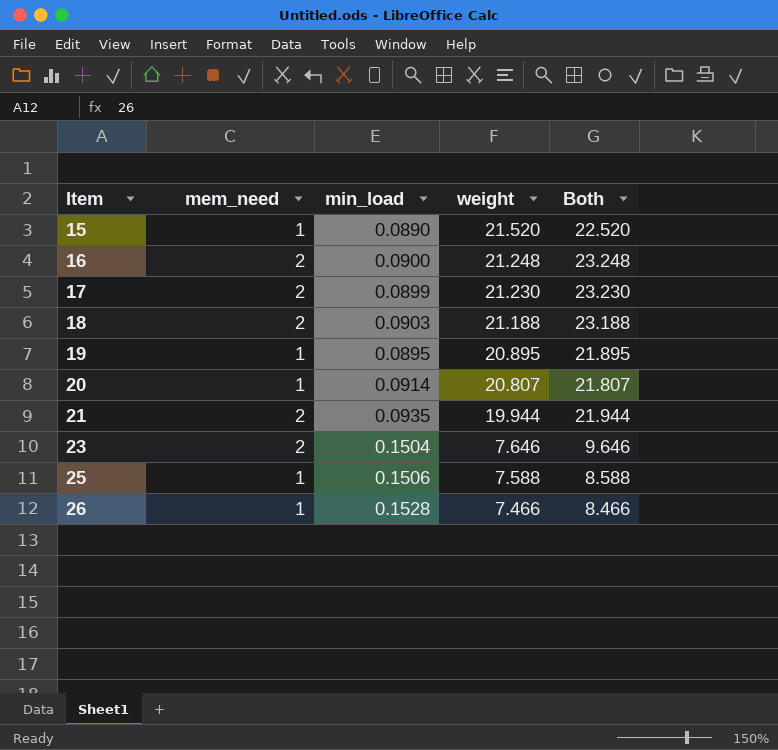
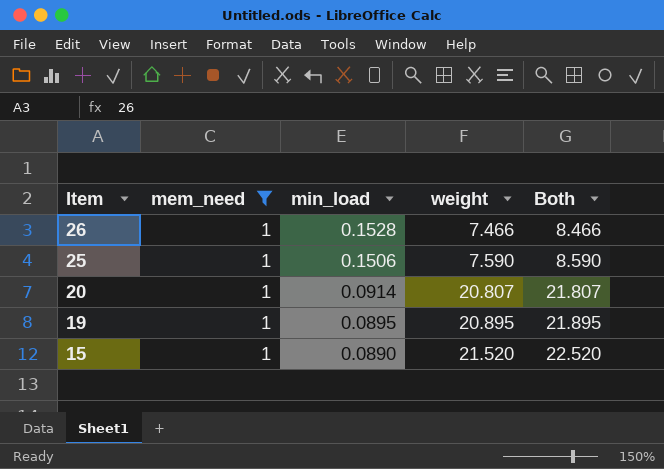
filter: none -> mem_need = 1
row order: Item ascending -> Item descending
25 | weight: 7.588 -> 7.590
25 | Both: 8.588 -> 8.590

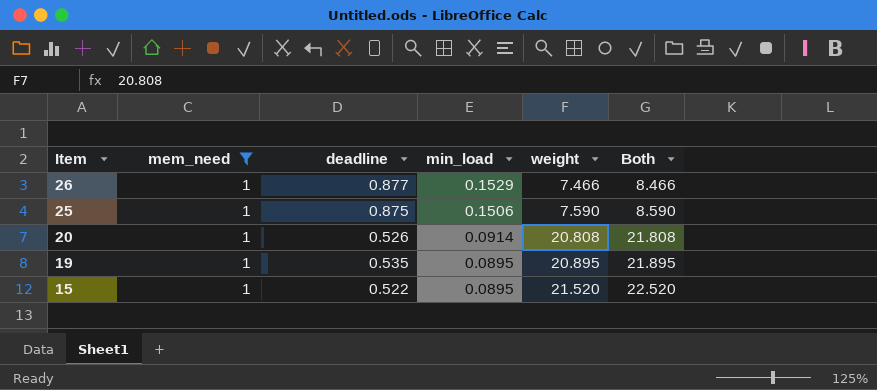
column deadline | position: none -> 3
26 | min_load: 0.1528 -> 0.1529
20 | weight: 20.807 -> 20.808
20 | Both: 21.807 -> 21.808
15 | min_load: 0.0890 -> 0.0895

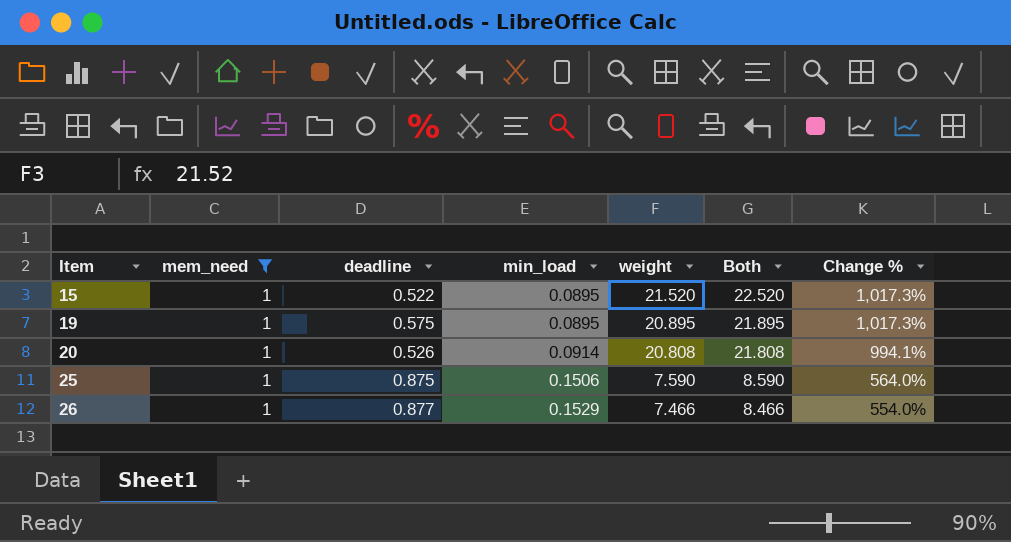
row order: Item descending -> Item ascending
column Change % | formula: none -> ([mem_need] - [min_load]) / [min_load]
19 | deadline: 0.535 -> 0.575

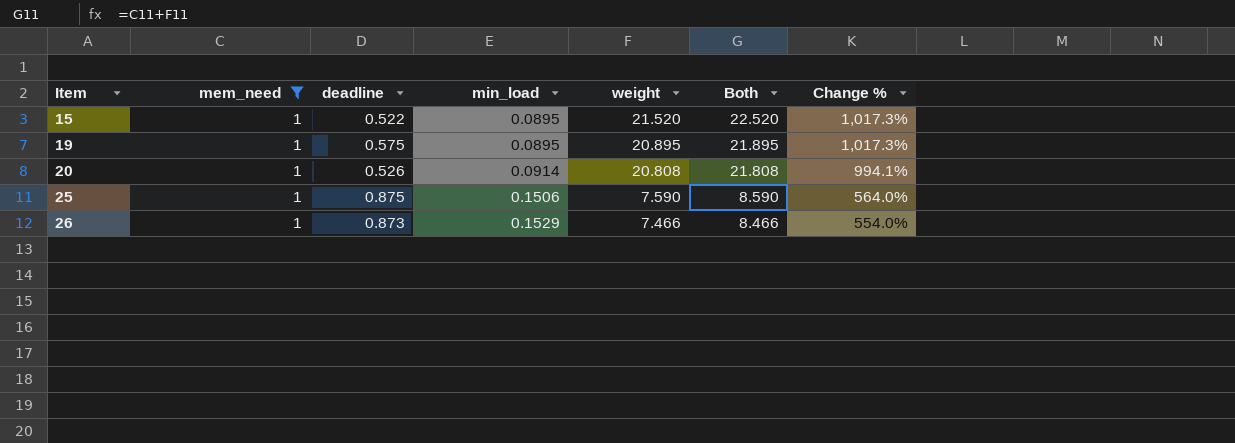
26 | deadline: 0.877 -> 0.873

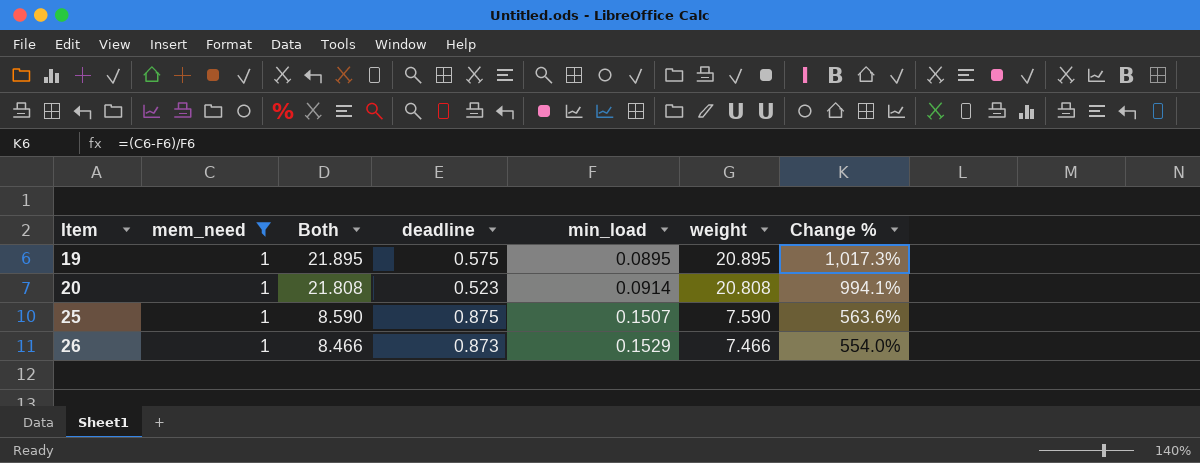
column Both | position: 6 -> 3
row 15: 1 | 0.522 | 0.0895 | 21.520 | 22.520 | 1,017.3% -> none
20 | deadline: 0.526 -> 0.523
25 | min_load: 0.1506 -> 0.1507
25 | Change %: 564.0% -> 563.6%

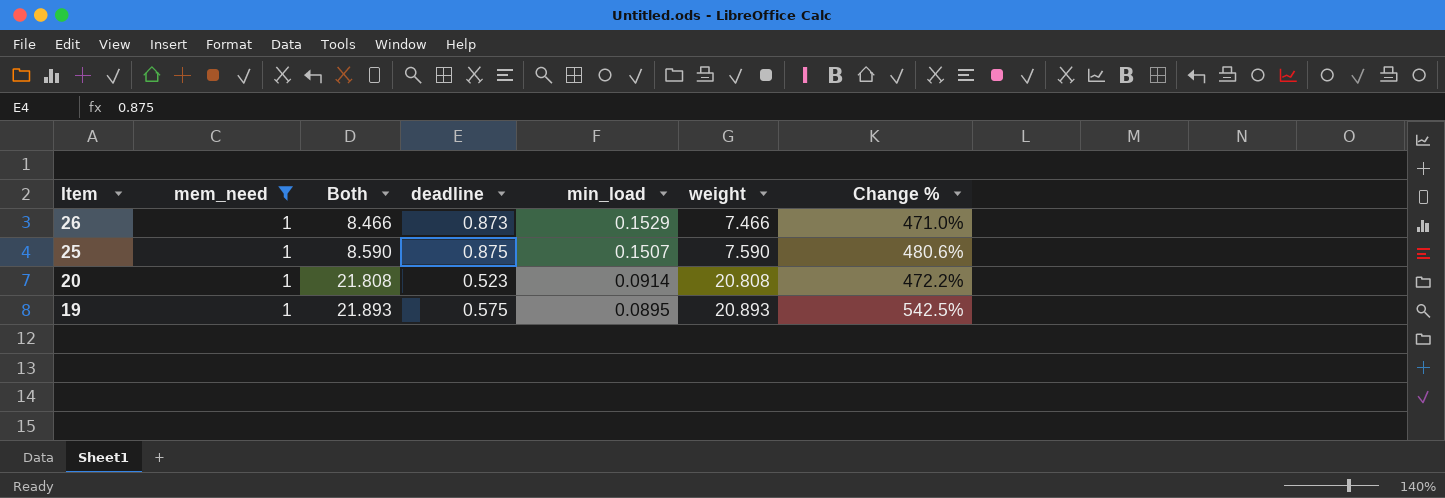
row order: Item ascending -> Item descending
column Change % | formula: ([mem_need] - [min_load]) / [min_load] -> ([deadline] - [min_load]) / [min_load]
19 | Both: 21.895 -> 21.893
19 | weight: 20.895 -> 20.893

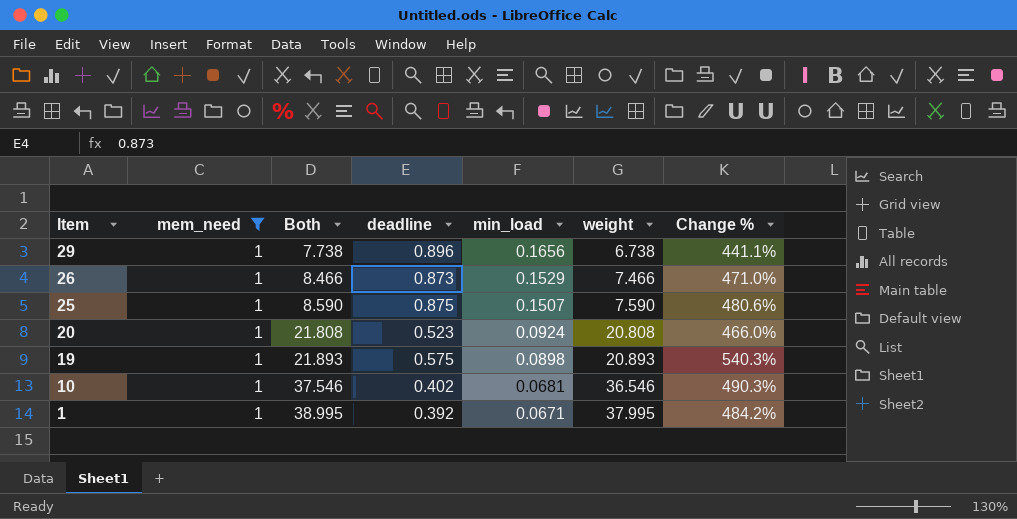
row 29: none -> 1 | 7.738 | 0.896 | 0.1656 | 6.738 | 441.1%
20 | min_load: 0.0914 -> 0.0924
20 | Change %: 472.2% -> 466.0%
19 | min_load: 0.0895 -> 0.0898
19 | Change %: 542.5% -> 540.3%
row 10: none -> 1 | 37.546 | 0.402 | 0.0681 | 36.546 | 490.3%
row 1: none -> 1 | 38.995 | 0.392 | 0.0671 | 37.995 | 484.2%

